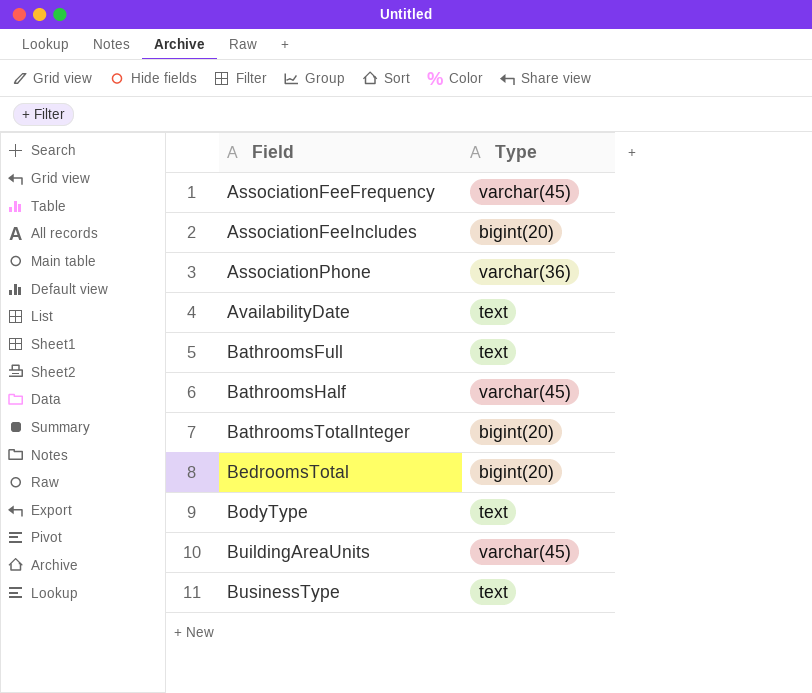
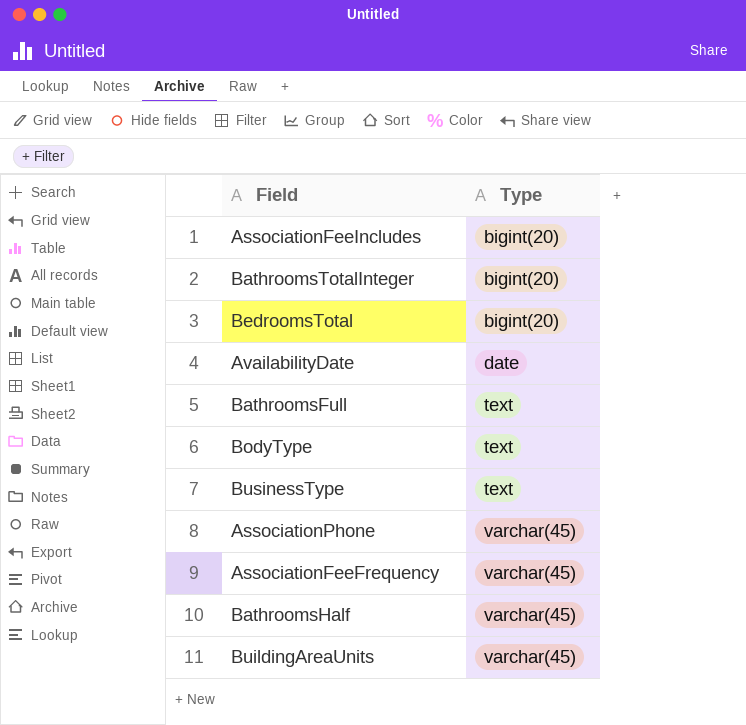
row order: Field ascending -> Type ascending
AvailabilityDate | Type: text -> date
AssociationPhone | Type: varchar(36) -> varchar(45)

